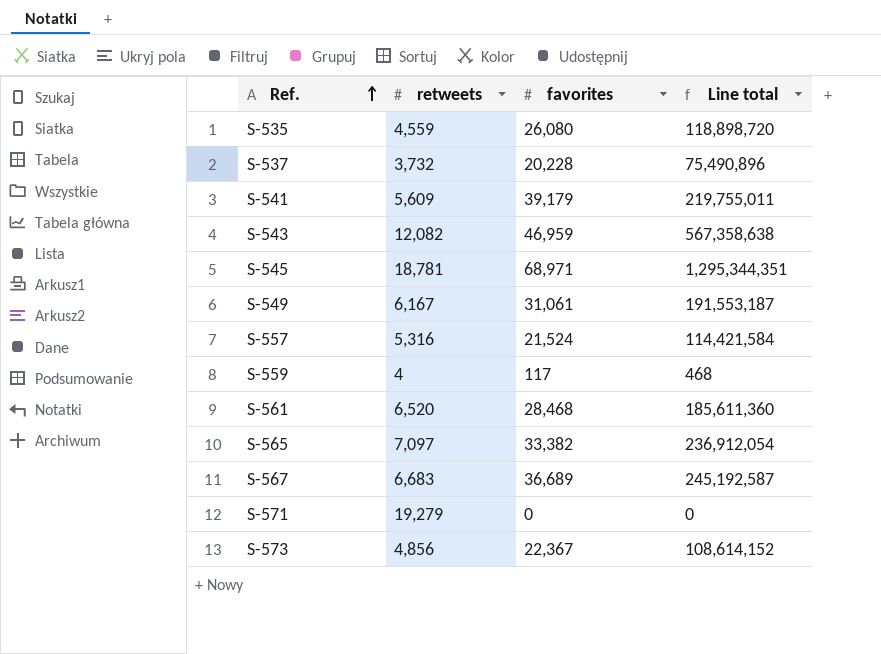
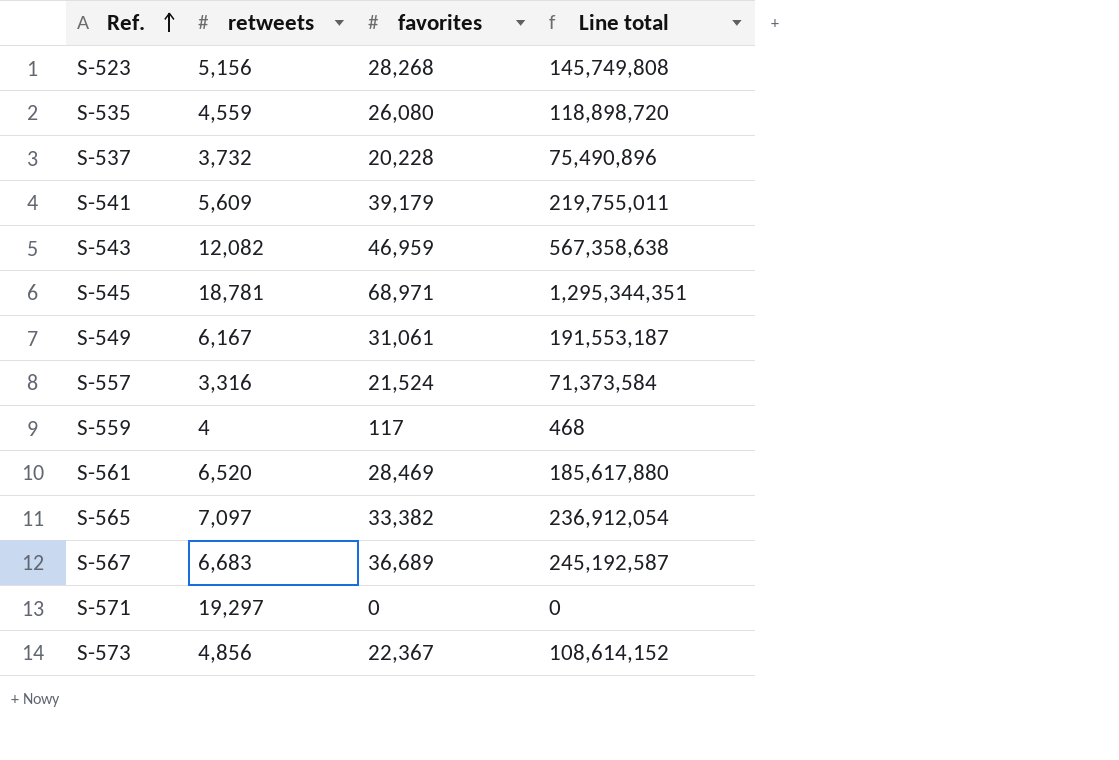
row S-523: none -> 5,156 | 28,268 | 145,749,808
S-557 | retweets: 5,316 -> 3,316
S-557 | Line total: 114,421,584 -> 71,373,584
S-561 | favorites: 28,468 -> 28,469
S-561 | Line total: 185,611,360 -> 185,617,880
S-571 | retweets: 19,279 -> 19,297

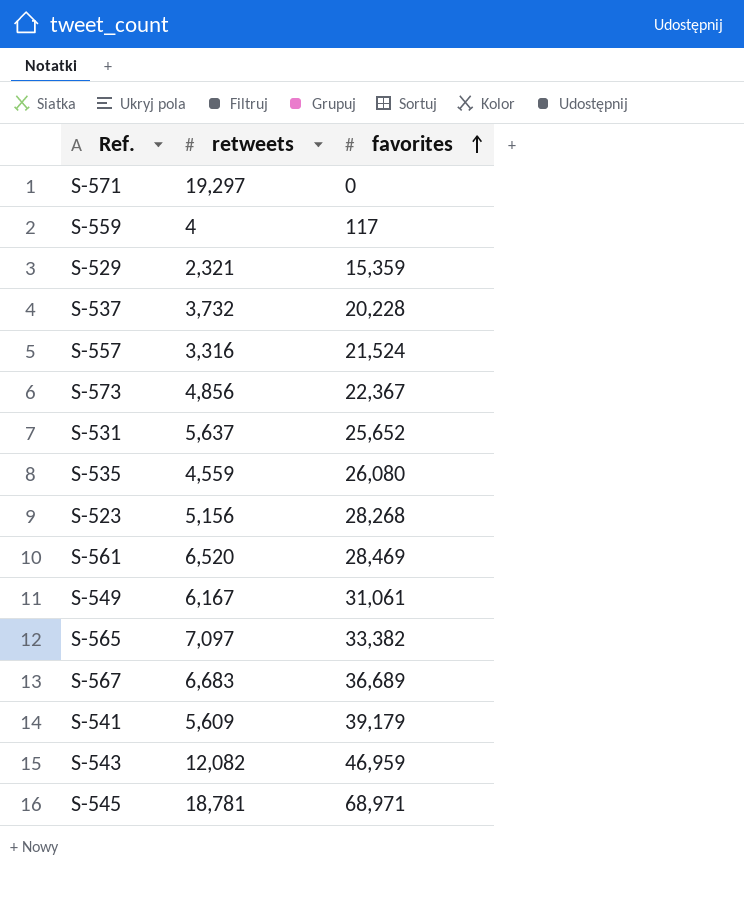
row order: Ref. ascending -> favorites ascending
column Line total | formula: [retweets] * [favorites] -> none
row S-529: none -> 2,321 | 15,359
row S-531: none -> 5,637 | 25,652

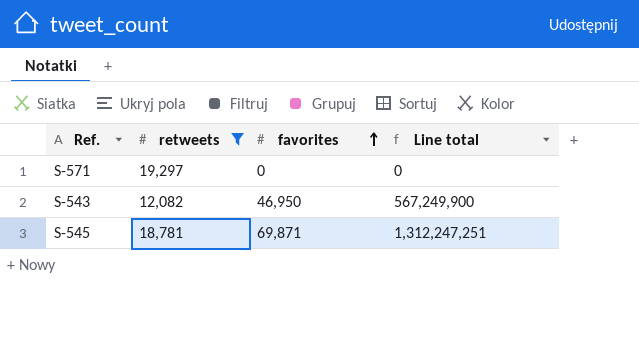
filter: none -> retweets >= 12,082
column Line total | formula: none -> [retweets] * [favorites]
S-543 | favorites: 46,959 -> 46,950
S-545 | favorites: 68,971 -> 69,871

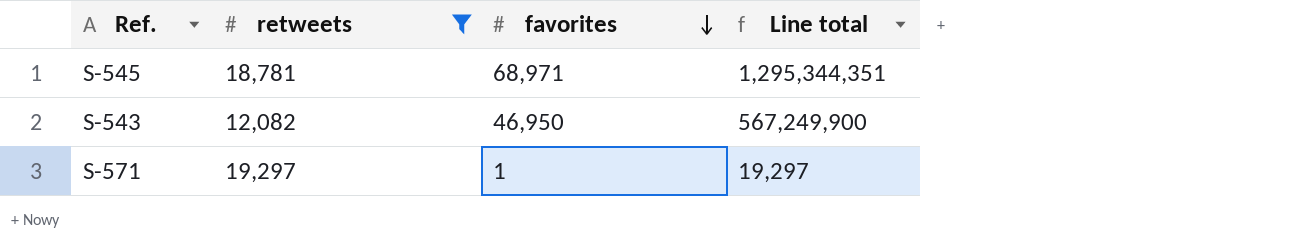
row order: favorites ascending -> favorites descending
S-545 | favorites: 69,871 -> 68,971
S-545 | Line total: 1,312,247,251 -> 1,295,344,351
S-571 | favorites: 0 -> 1
S-571 | Line total: 0 -> 19,297

